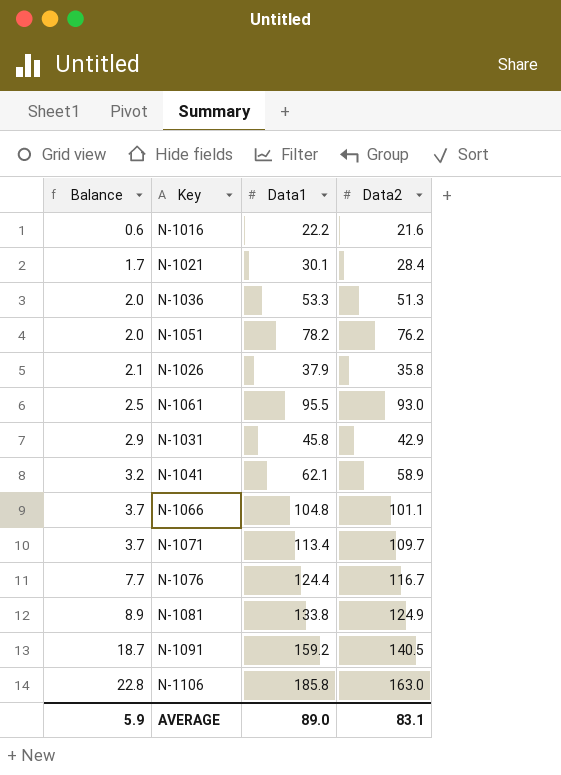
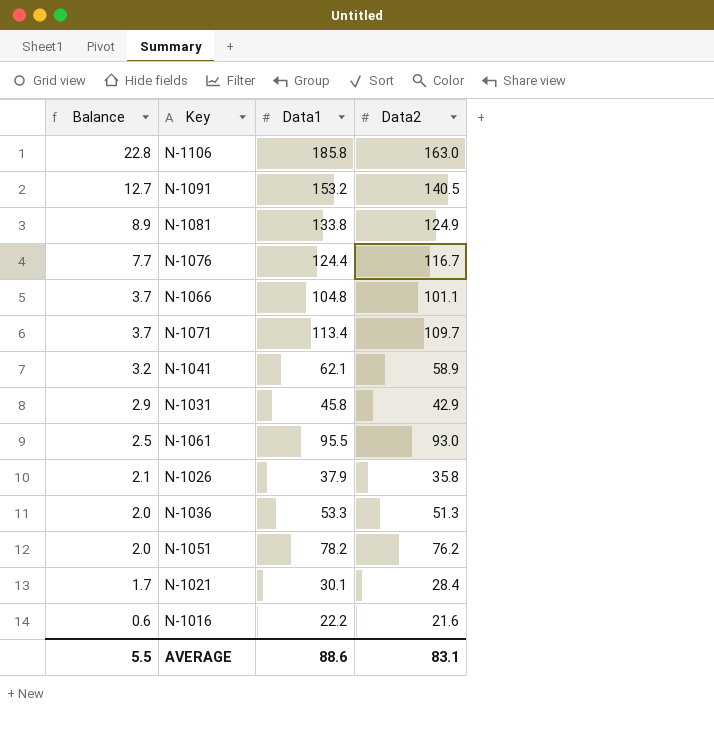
row order: Balance ascending -> Balance descending
N-1091 | Balance: 18.7 -> 12.7
N-1091 | Data1: 159.2 -> 153.2
AVERAGE | Balance: 5.9 -> 5.5
AVERAGE | Data1: 89.0 -> 88.6

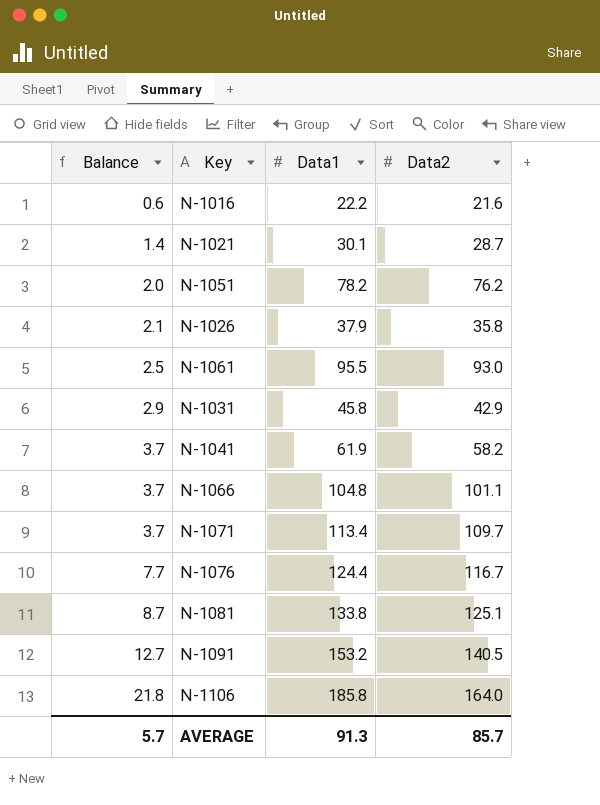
row order: Balance descending -> Balance ascending
row N-1036: 2.0 | 53.3 | 51.3 -> none
N-1021 | Balance: 1.7 -> 1.4
N-1021 | Data2: 28.4 -> 28.7
N-1041 | Balance: 3.2 -> 3.7
N-1041 | Data1: 62.1 -> 61.9
N-1041 | Data2: 58.9 -> 58.2
N-1081 | Balance: 8.9 -> 8.7
N-1081 | Data2: 124.9 -> 125.1
N-1106 | Balance: 22.8 -> 21.8
N-1106 | Data2: 163.0 -> 164.0
AVERAGE | Balance: 5.5 -> 5.7
AVERAGE | Data1: 88.6 -> 91.3
AVERAGE | Data2: 83.1 -> 85.7

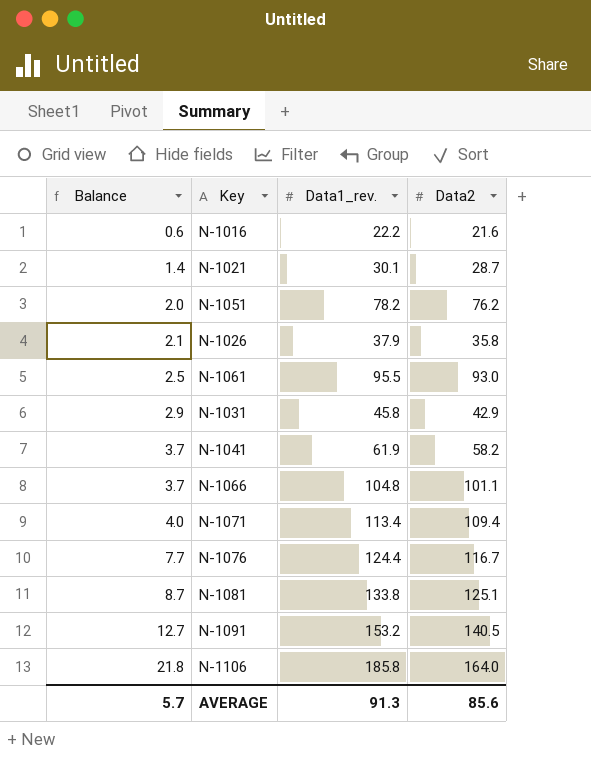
column name: Data1 -> Data1_rev.
N-1071 | Balance: 3.7 -> 4.0
N-1071 | Data2: 109.7 -> 109.4
AVERAGE | Data2: 85.7 -> 85.6

